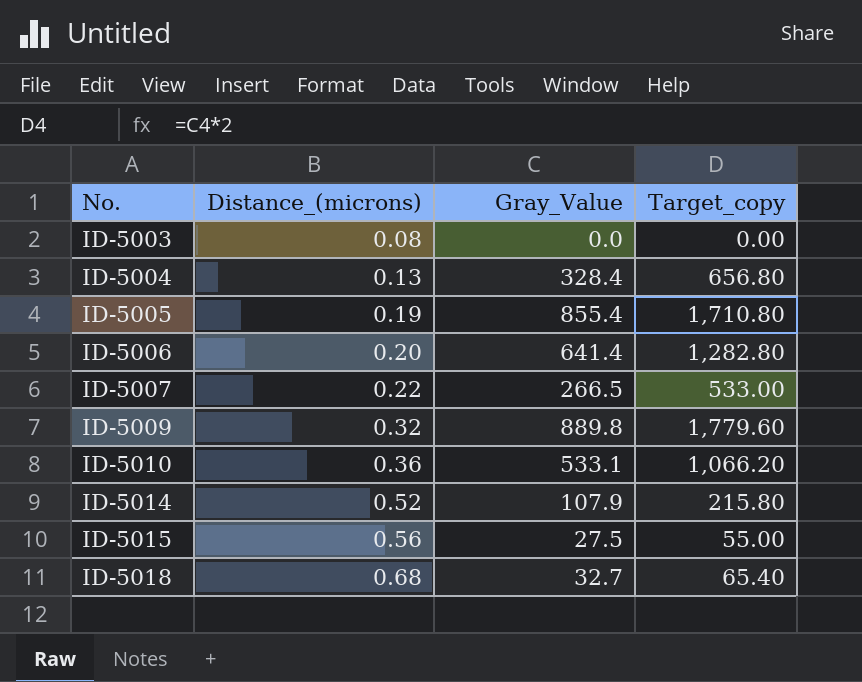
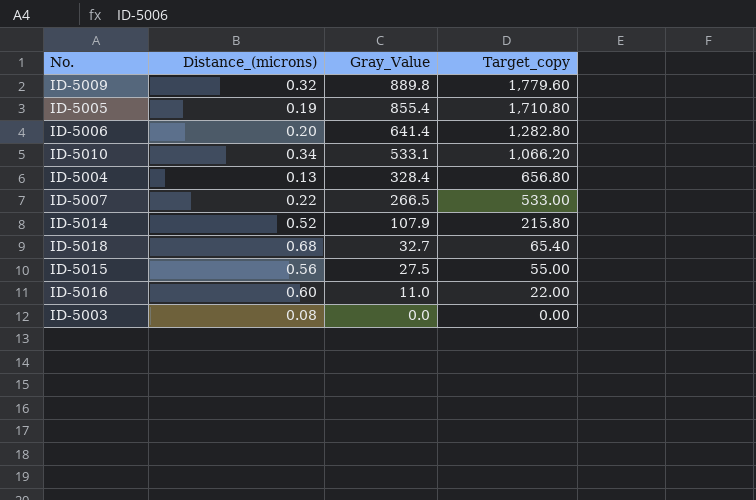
row order: No. ascending -> Gray_Value descending
ID-5010 | Distance_(microns): 0.36 -> 0.34
row ID-5016: none -> 0.60 | 11.0 | 22.00

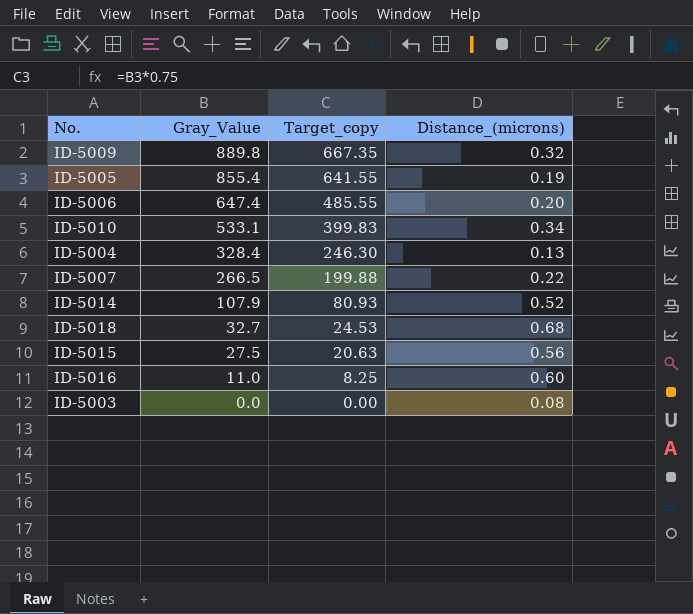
column Target_copy | formula: [Gray_Value] * 2 -> [Gray_Value] * 0.75
column Distance_(microns) | position: 2 -> 4
ID-5006 | Gray_Value: 641.4 -> 647.4

